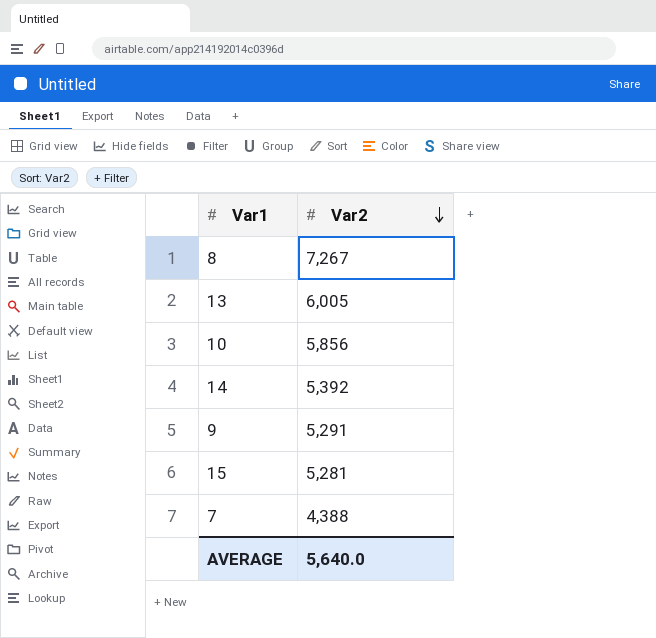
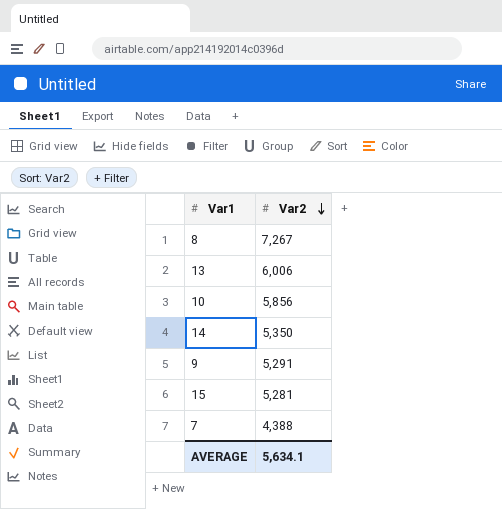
13 | Var2: 6,005 -> 6,006
14 | Var2: 5,392 -> 5,350
AVERAGE | Var2: 5,640.0 -> 5,634.1

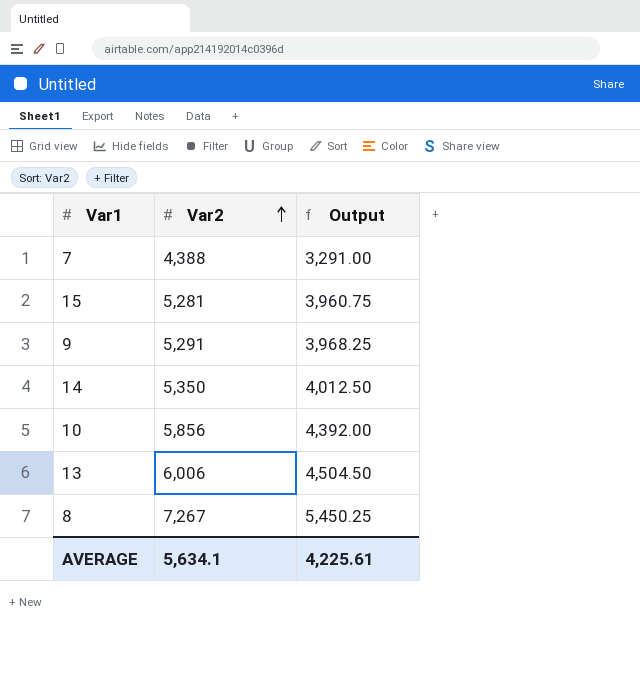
row order: Var2 descending -> Var2 ascending
column Output | formula: none -> [Var2] * 0.75

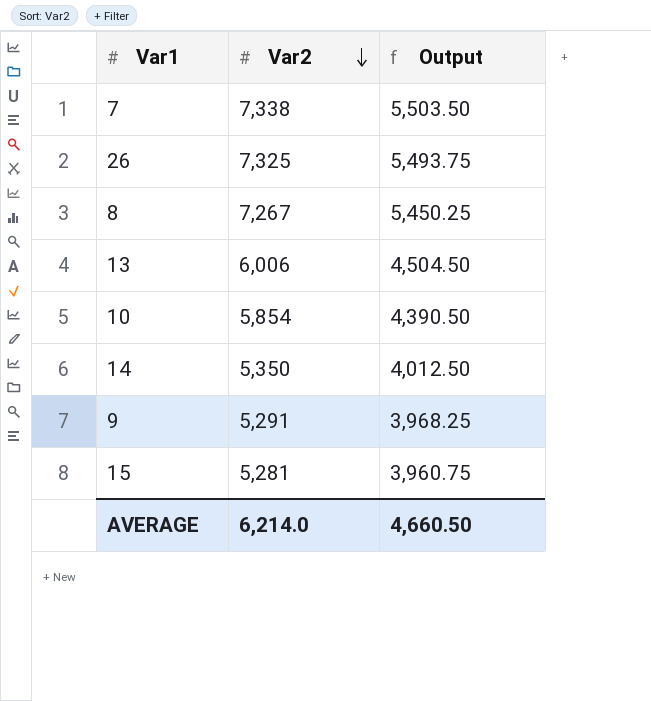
row order: Var2 ascending -> Var2 descending
7 | Var2: 4,388 -> 7,338
7 | Output: 3,291.00 -> 5,503.50
row 26: none -> 7,325 | 5,493.75
10 | Var2: 5,856 -> 5,854
10 | Output: 4,392.00 -> 4,390.50
AVERAGE | Var2: 5,634.1 -> 6,214.0
AVERAGE | Output: 4,225.61 -> 4,660.50

